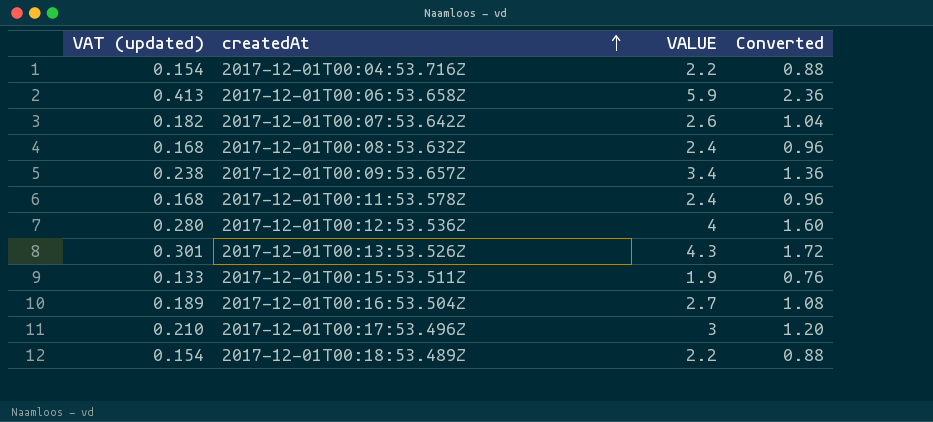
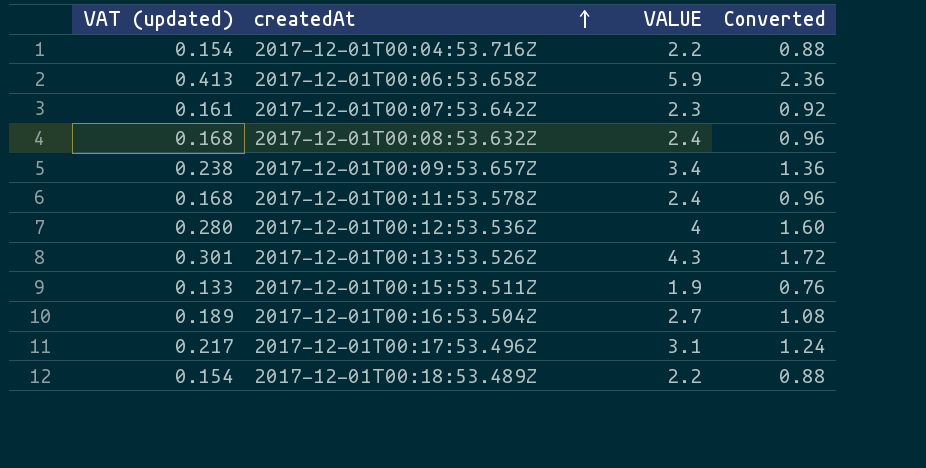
2017-12-01T00:07:53.642Z | VAT (updated): 0.182 -> 0.161
2017-12-01T00:07:53.642Z | VALUE: 2.6 -> 2.3
2017-12-01T00:07:53.642Z | Converted: 1.04 -> 0.92
2017-12-01T00:17:53.496Z | VAT (updated): 0.210 -> 0.217
2017-12-01T00:17:53.496Z | VALUE: 3 -> 3.1
2017-12-01T00:17:53.496Z | Converted: 1.20 -> 1.24

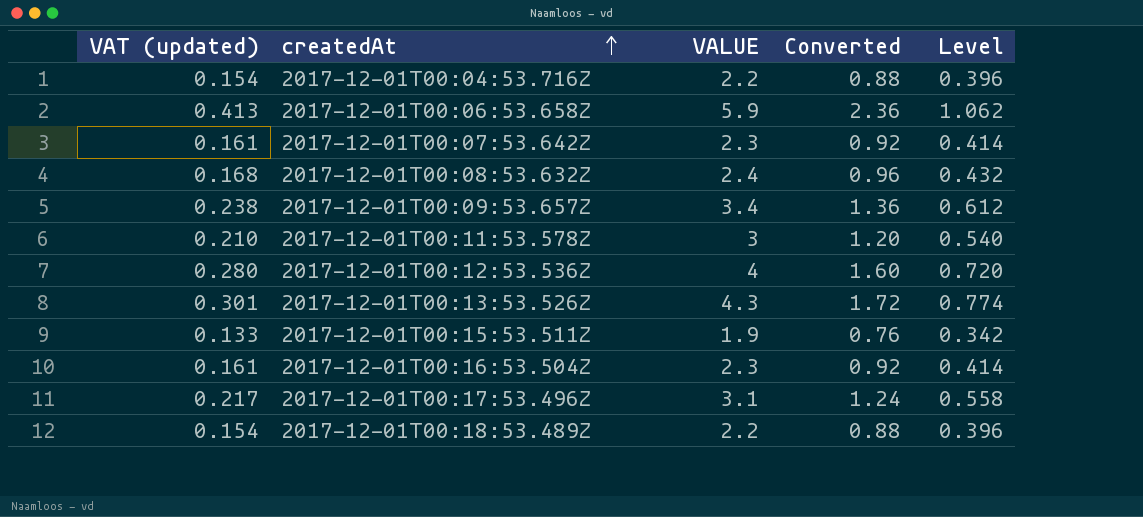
column Level | formula: none -> [VALUE] * 0.18
2017-12-01T00:11:53.578Z | VAT (updated): 0.168 -> 0.210
2017-12-01T00:11:53.578Z | VALUE: 2.4 -> 3
2017-12-01T00:11:53.578Z | Converted: 0.96 -> 1.20
2017-12-01T00:16:53.504Z | VAT (updated): 0.189 -> 0.161
2017-12-01T00:16:53.504Z | VALUE: 2.7 -> 2.3
2017-12-01T00:16:53.504Z | Converted: 1.08 -> 0.92

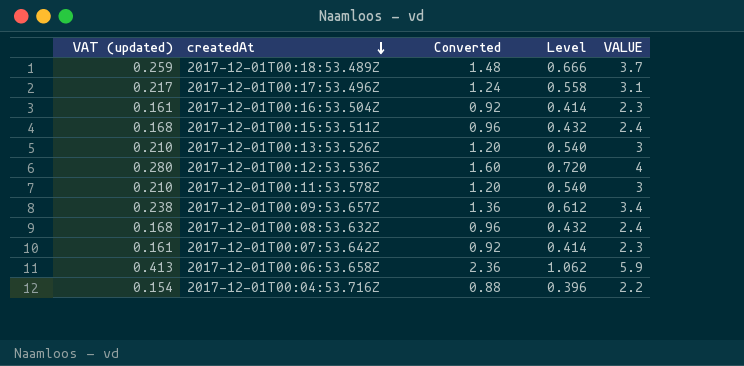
row order: createdAt ascending -> createdAt descending
column VALUE | position: 3 -> 5
2017-12-01T00:18:53.489Z | VAT (updated): 0.154 -> 0.259
2017-12-01T00:18:53.489Z | Converted: 0.88 -> 1.48
2017-12-01T00:18:53.489Z | Level: 0.396 -> 0.666
2017-12-01T00:18:53.489Z | VALUE: 2.2 -> 3.7
2017-12-01T00:15:53.511Z | VAT (updated): 0.133 -> 0.168
2017-12-01T00:15:53.511Z | Converted: 0.76 -> 0.96
2017-12-01T00:15:53.511Z | Level: 0.342 -> 0.432
2017-12-01T00:15:53.511Z | VALUE: 1.9 -> 2.4
2017-12-01T00:13:53.526Z | VAT (updated): 0.301 -> 0.210
2017-12-01T00:13:53.526Z | Converted: 1.72 -> 1.20
2017-12-01T00:13:53.526Z | Level: 0.774 -> 0.540
2017-12-01T00:13:53.526Z | VALUE: 4.3 -> 3

